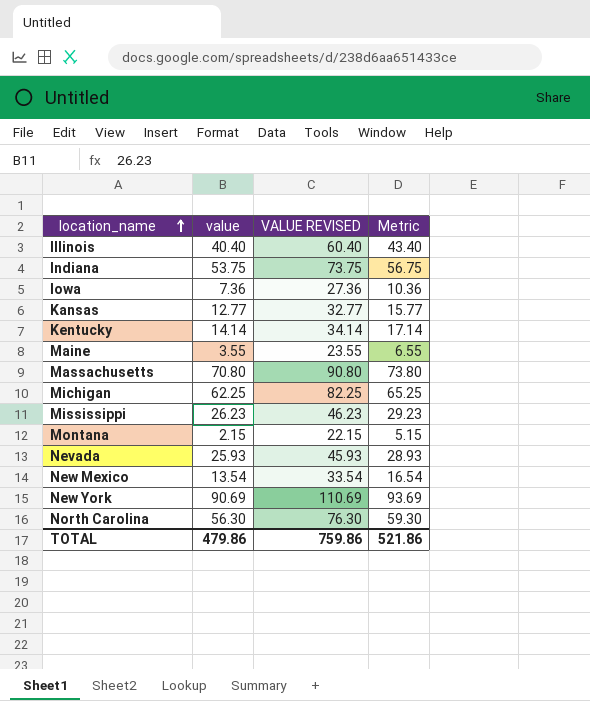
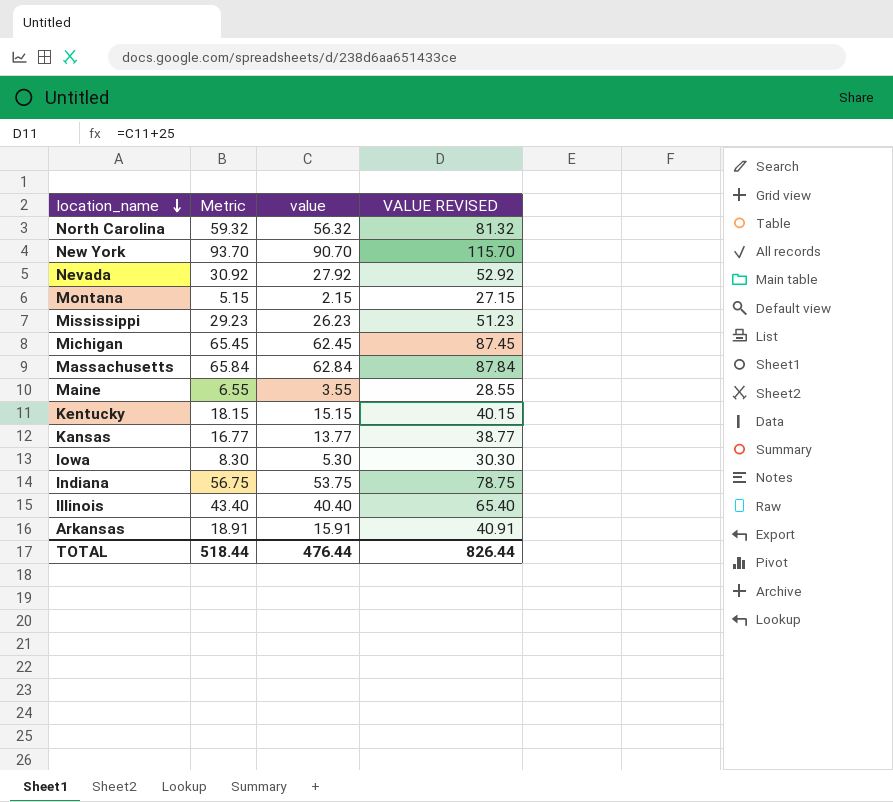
row order: location_name ascending -> location_name descending
column Metric | position: 4 -> 2
column VALUE REVISED | formula: [value] + 20 -> [value] + 25
row New Mexico: 13.54 | 33.54 | 16.54 -> none
North Carolina | Metric: 59.30 -> 59.32
North Carolina | value: 56.30 -> 56.32
New York | Metric: 93.69 -> 93.70
New York | value: 90.69 -> 90.70
Nevada | Metric: 28.93 -> 30.92
Nevada | value: 25.93 -> 27.92
Michigan | Metric: 65.25 -> 65.45
Michigan | value: 62.25 -> 62.45
Massachusetts | Metric: 73.80 -> 65.84
Massachusetts | value: 70.80 -> 62.84
Kentucky | Metric: 17.14 -> 18.15
Kentucky | value: 14.14 -> 15.15
Kansas | Metric: 15.77 -> 16.77
Kansas | value: 12.77 -> 13.77
Iowa | Metric: 10.36 -> 8.30
Iowa | value: 7.36 -> 5.30
row Arkansas: none -> 18.91 | 15.91 | 40.91
TOTAL | Metric: 521.86 -> 518.44
TOTAL | value: 479.86 -> 476.44
TOTAL | VALUE REVISED: 759.86 -> 826.44

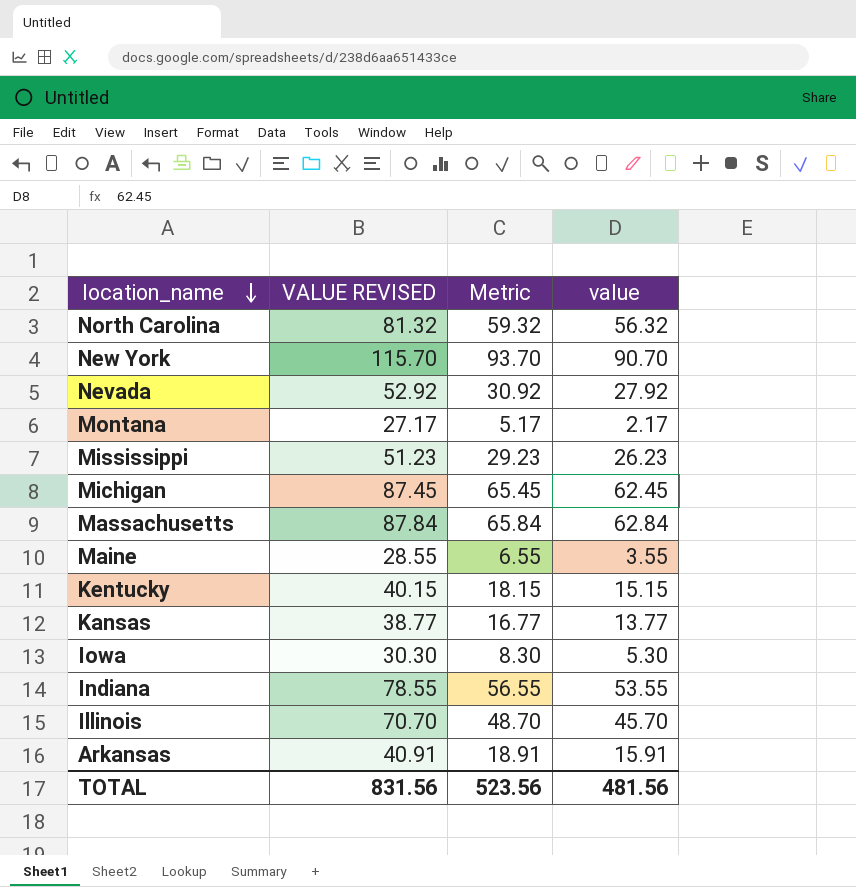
column VALUE REVISED | position: 4 -> 2
Montana | VALUE REVISED: 27.15 -> 27.17
Montana | Metric: 5.15 -> 5.17
Montana | value: 2.15 -> 2.17
Indiana | VALUE REVISED: 78.75 -> 78.55
Indiana | Metric: 56.75 -> 56.55
Indiana | value: 53.75 -> 53.55
Illinois | VALUE REVISED: 65.40 -> 70.70
Illinois | Metric: 43.40 -> 48.70
Illinois | value: 40.40 -> 45.70
TOTAL | VALUE REVISED: 826.44 -> 831.56
TOTAL | Metric: 518.44 -> 523.56
TOTAL | value: 476.44 -> 481.56

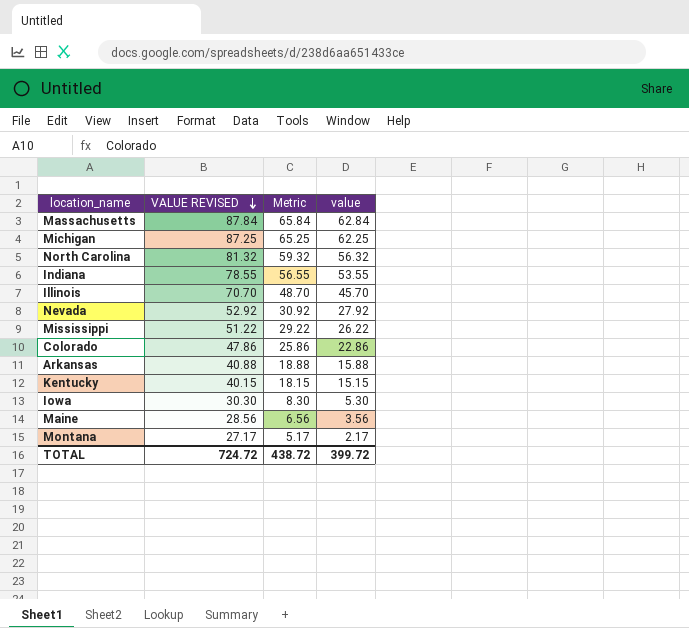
row order: location_name descending -> VALUE REVISED descending
row New York: 115.70 | 93.70 | 90.70 -> none
row Kansas: 38.77 | 16.77 | 13.77 -> none
Michigan | VALUE REVISED: 87.45 -> 87.25
Michigan | Metric: 65.45 -> 65.25
Michigan | value: 62.45 -> 62.25
Mississippi | VALUE REVISED: 51.23 -> 51.22
Mississippi | Metric: 29.23 -> 29.22
Mississippi | value: 26.23 -> 26.22
row Colorado: none -> 47.86 | 25.86 | 22.86
Arkansas | VALUE REVISED: 40.91 -> 40.88
Arkansas | Metric: 18.91 -> 18.88
Arkansas | value: 15.91 -> 15.88
Maine | VALUE REVISED: 28.55 -> 28.56
Maine | Metric: 6.55 -> 6.56
Maine | value: 3.55 -> 3.56
TOTAL | VALUE REVISED: 831.56 -> 724.72
TOTAL | Metric: 523.56 -> 438.72
TOTAL | value: 481.56 -> 399.72

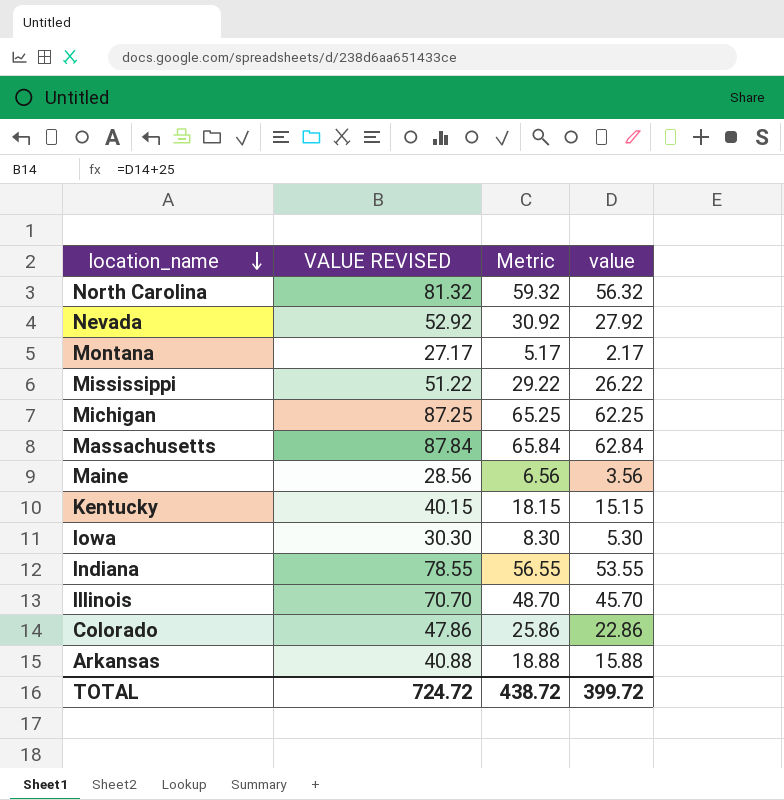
row order: VALUE REVISED descending -> location_name descending

